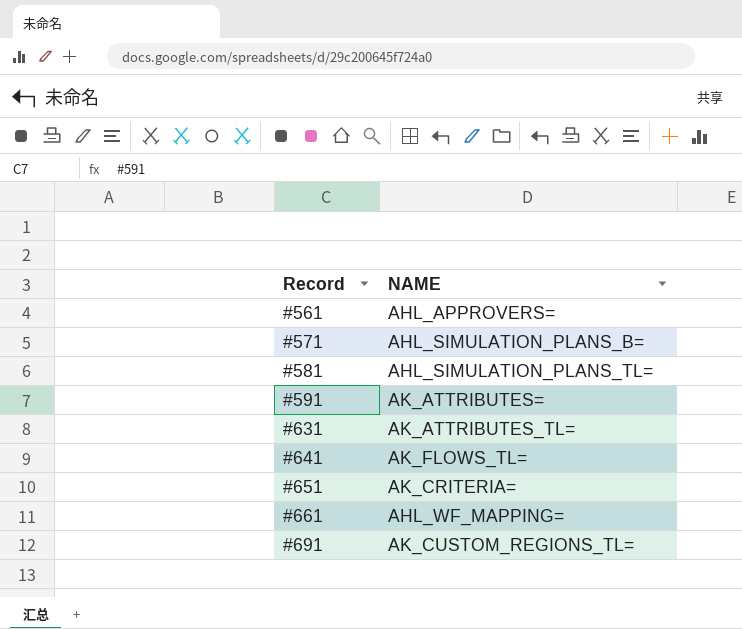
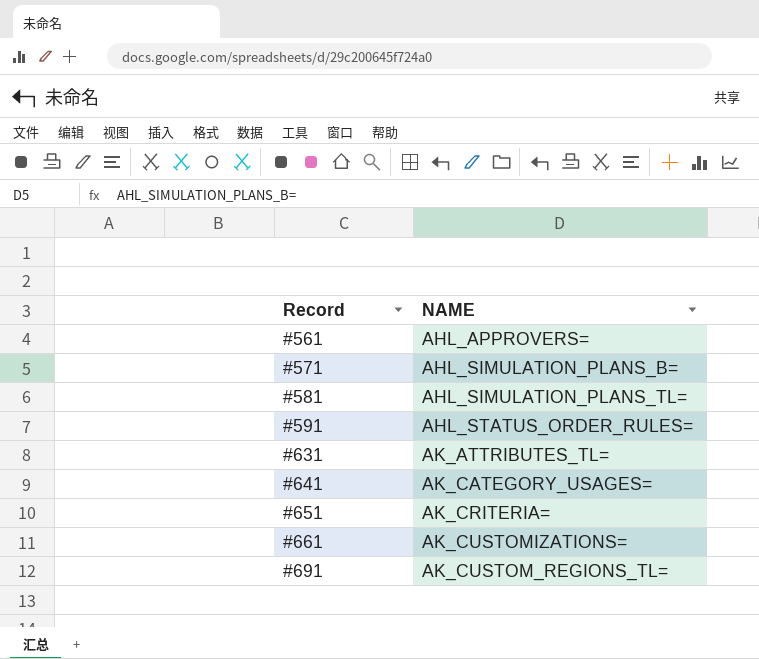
#591 | NAME: AK_ATTRIBUTES= -> AHL_STATUS_ORDER_RULES=
#641 | NAME: AK_FLOWS_TL= -> AK_CATEGORY_USAGES=
#661 | NAME: AHL_WF_MAPPING= -> AK_CUSTOMIZATIONS=

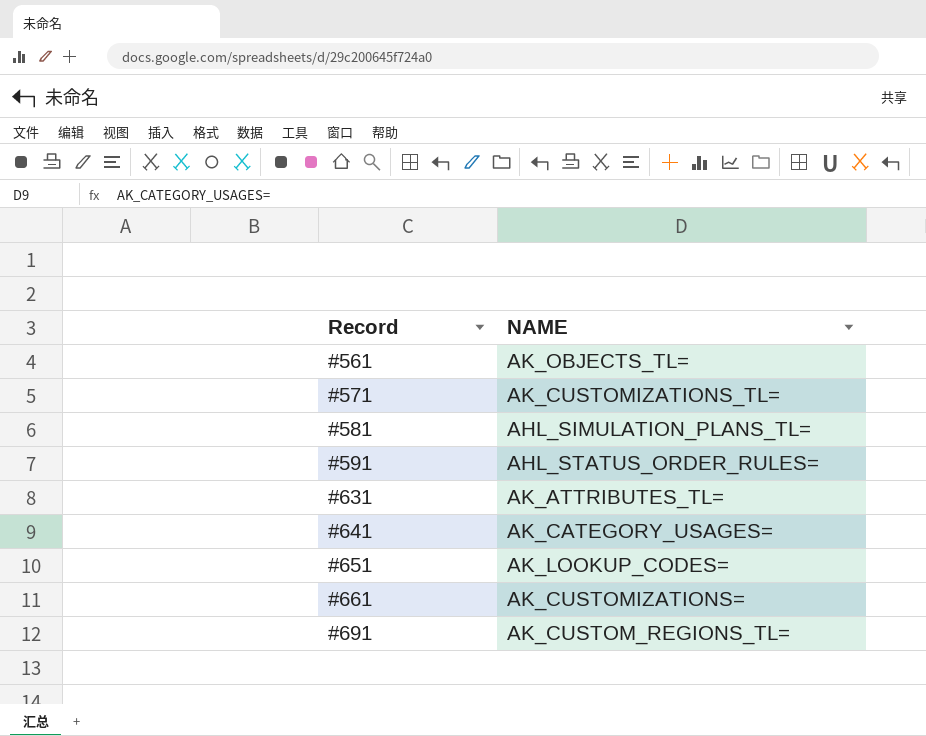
#561 | NAME: AHL_APPROVERS= -> AK_OBJECTS_TL=
#571 | NAME: AHL_SIMULATION_PLANS_B= -> AK_CUSTOMIZATIONS_TL=
#651 | NAME: AK_CRITERIA= -> AK_LOOKUP_CODES=

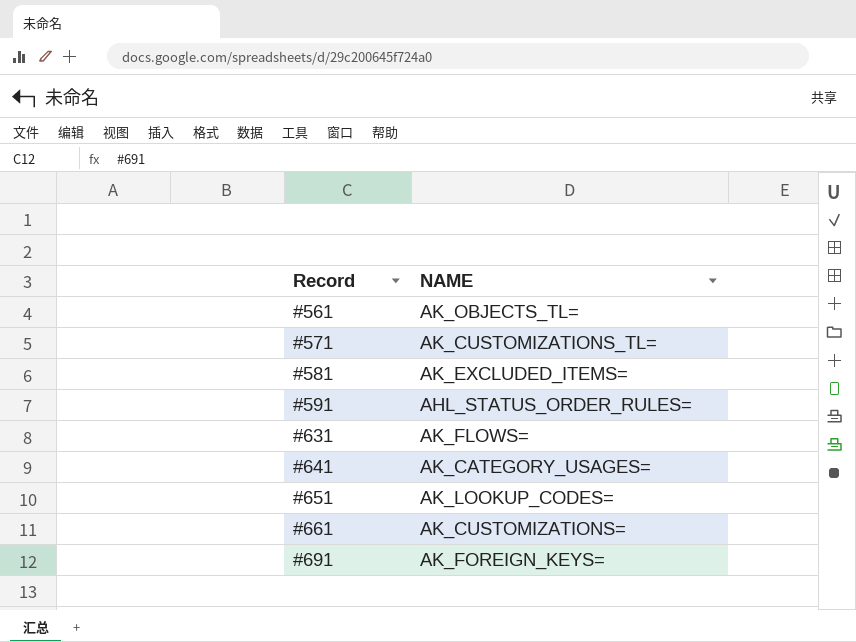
#581 | NAME: AHL_SIMULATION_PLANS_TL= -> AK_EXCLUDED_ITEMS=
#631 | NAME: AK_ATTRIBUTES_TL= -> AK_FLOWS=
#691 | NAME: AK_CUSTOM_REGIONS_TL= -> AK_FOREIGN_KEYS=

